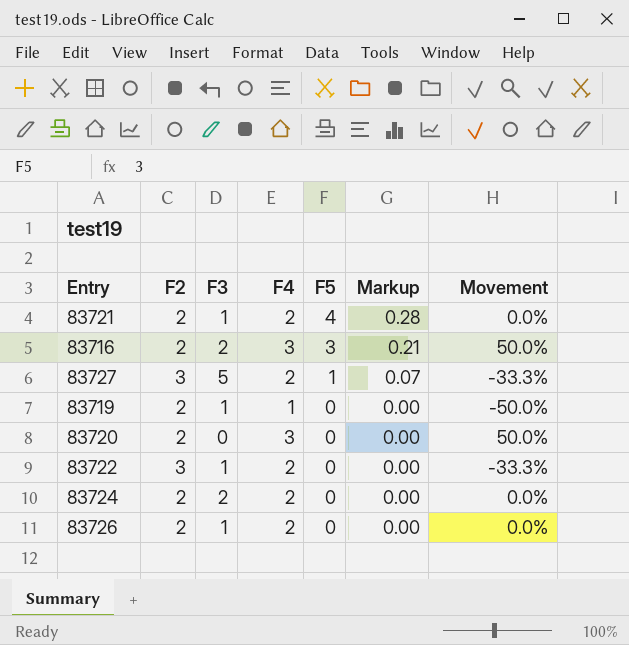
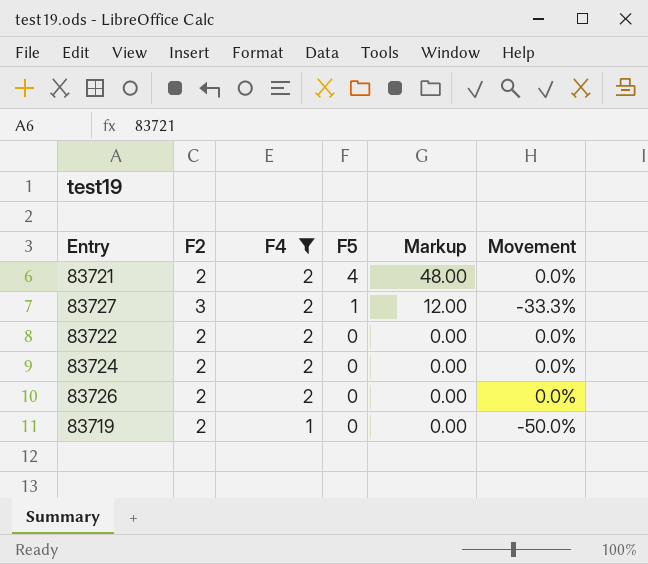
filter: none -> F4 != 3
row order: F5 descending -> F4 descending
column F3 | position: 3 -> none
column Markup | formula: [F5] * 0.07 -> [F5] * 12
83722 | F2: 3 -> 2
83722 | Movement: -33.3% -> 0.0%

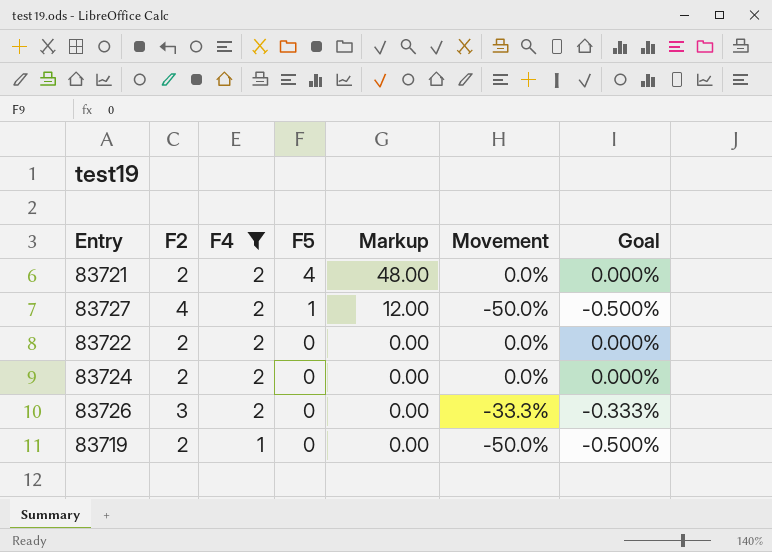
column Goal | formula: none -> [Movement] * 0.01
83727 | F2: 3 -> 4
83727 | Movement: -33.3% -> -50.0%
83726 | F2: 2 -> 3
83726 | Movement: 0.0% -> -33.3%

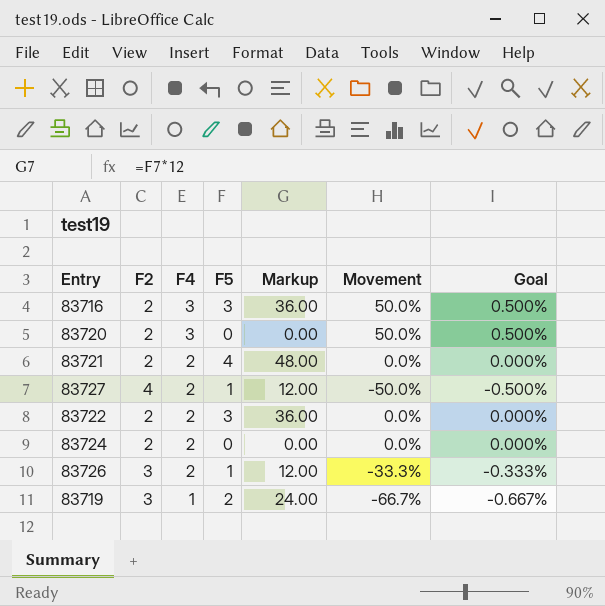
filter: F4 != 3 -> none
83722 | F5: 0 -> 3
83722 | Markup: 0.00 -> 36.00
83726 | F5: 0 -> 1
83726 | Markup: 0.00 -> 12.00
83719 | F2: 2 -> 3
83719 | F5: 0 -> 2
83719 | Markup: 0.00 -> 24.00
83719 | Movement: -50.0% -> -66.7%
83719 | Goal: -0.500% -> -0.667%

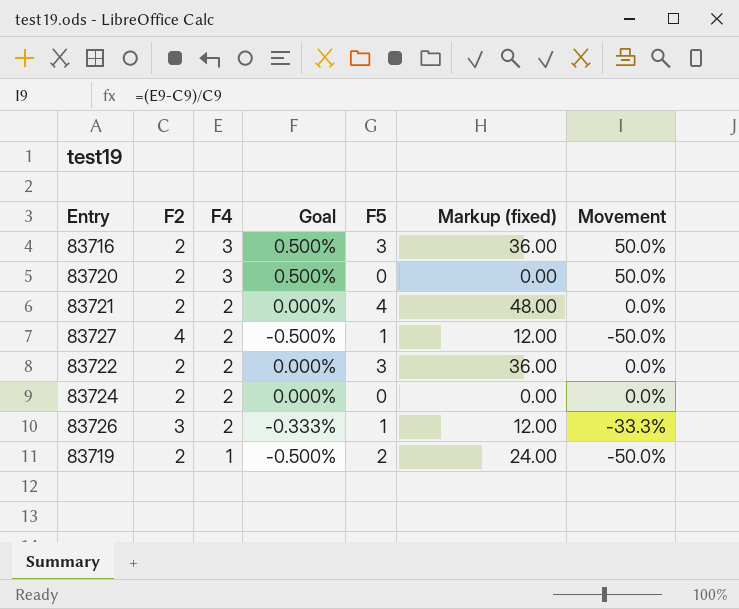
column Goal | position: 7 -> 4
column name: Markup -> Markup (fixed)
83719 | F2: 3 -> 2
83719 | Goal: -0.667% -> -0.500%
83719 | Movement: -66.7% -> -50.0%

